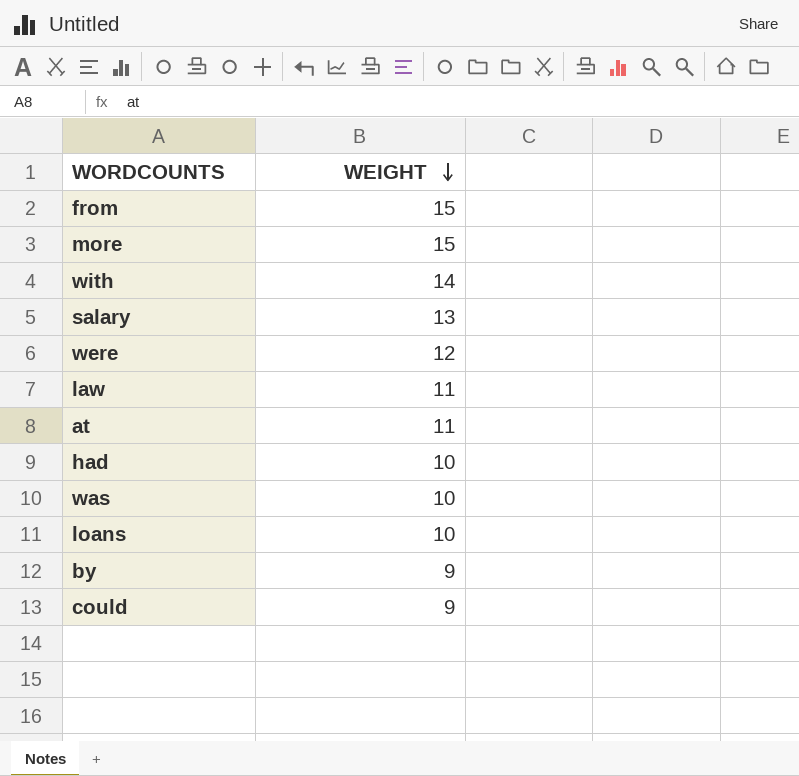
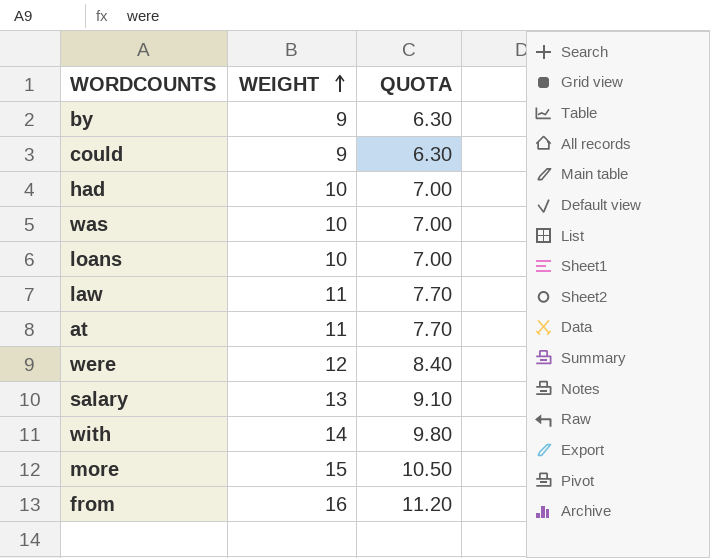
row order: WEIGHT descending -> WEIGHT ascending
column QUOTA | formula: none -> [WEIGHT] * 0.7
from | WEIGHT: 15 -> 16

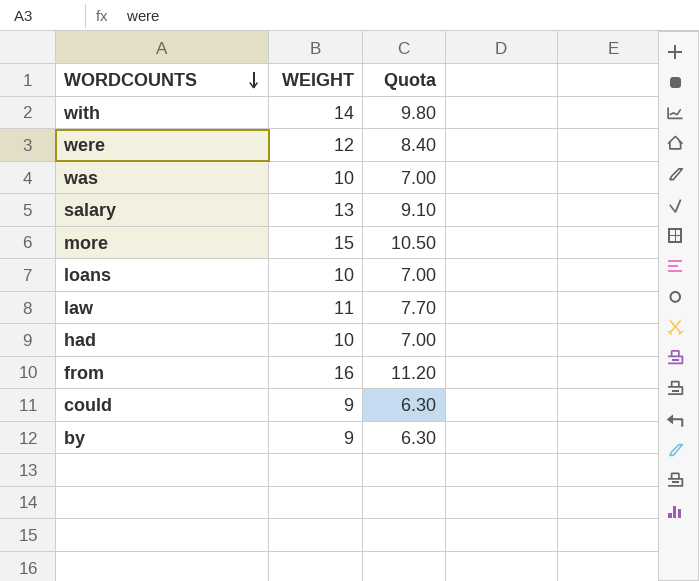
row order: WEIGHT ascending -> WORDCOUNTS descending
column name: QUOTA -> Quota
row at: 11 | 7.70 -> none

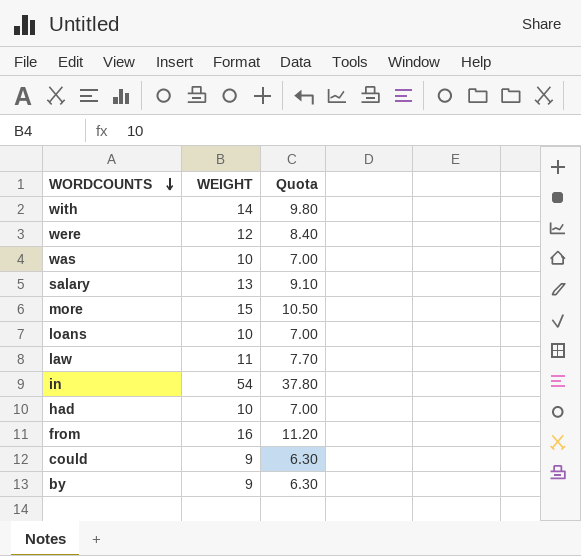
row in: none -> 54 | 37.80

